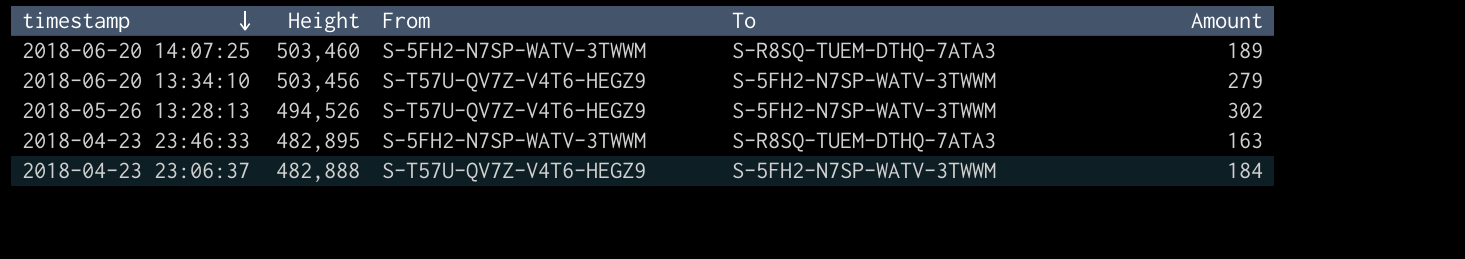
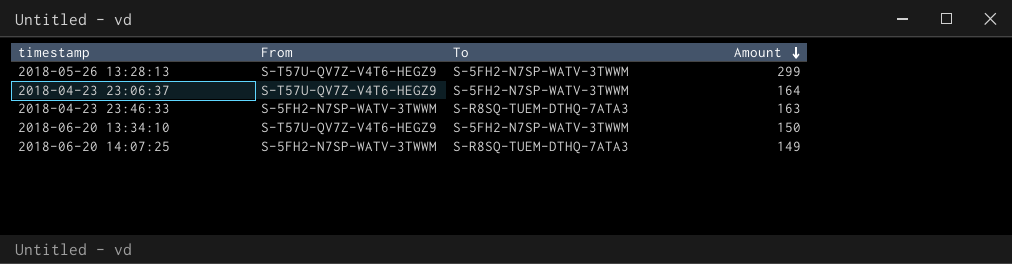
row order: timestamp descending -> Amount descending
column Height | position: 2 -> none
2018-05-26 13:28:13 | Amount: 302 -> 299
2018-04-23 23:06:37 | Amount: 184 -> 164
2018-06-20 13:34:10 | Amount: 279 -> 150
2018-06-20 14:07:25 | Amount: 189 -> 149

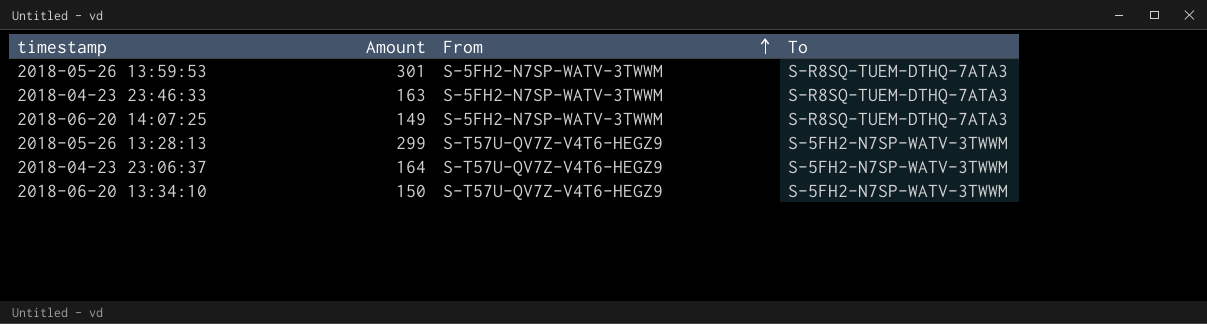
row order: Amount descending -> From ascending
column Amount | position: 4 -> 2
row 2018-05-26 13:59:53: none -> 301 | S-5FH2-N7SP-WATV-3TWWM | S-R8SQ-TUEM-DTHQ-7ATA3

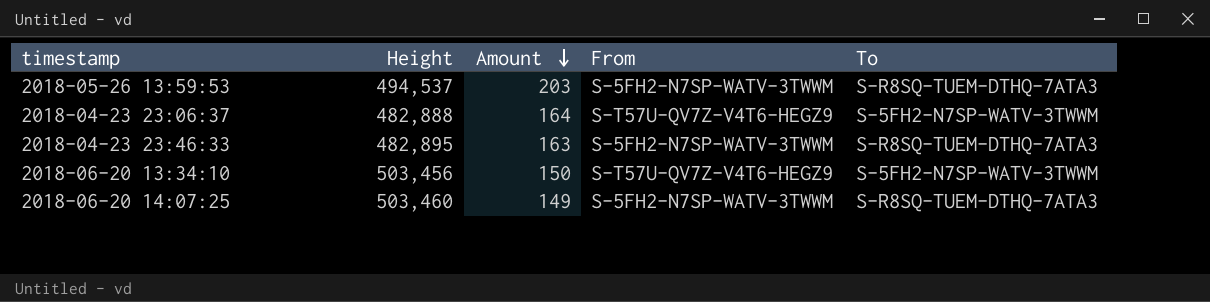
row order: From ascending -> Amount descending
column Height | position: none -> 2
row 2018-05-26 13:28:13: 299 | S-T57U-QV7Z-V4T6-HEGZ9 | S-5FH2-N7SP-WATV-3TWWM -> none
2018-05-26 13:59:53 | Amount: 301 -> 203

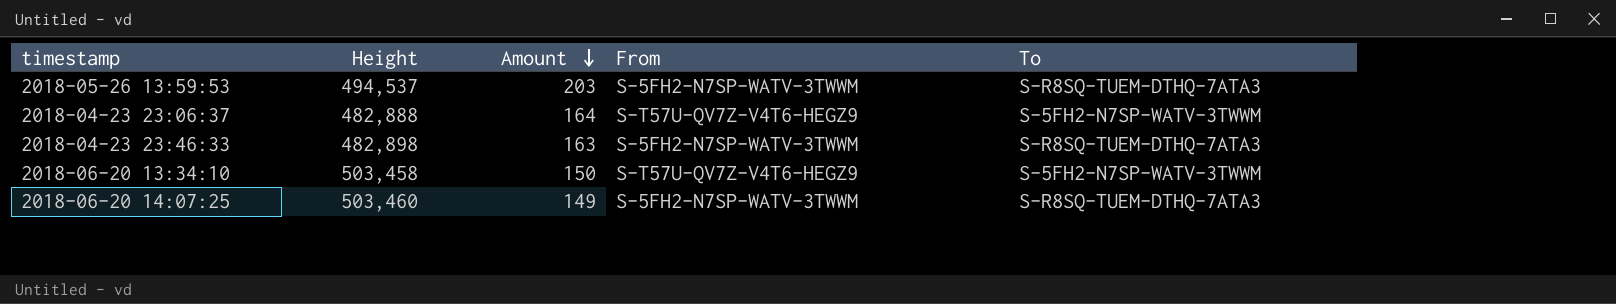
2018-04-23 23:46:33 | Height: 482,895 -> 482,898
2018-06-20 13:34:10 | Height: 503,456 -> 503,458

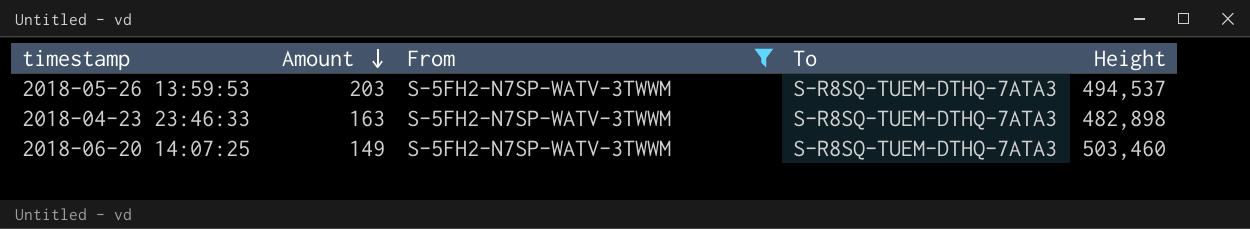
filter: none -> From = S-5FH2-N7SP-WATV-3TWWM
column Height | position: 2 -> 5

